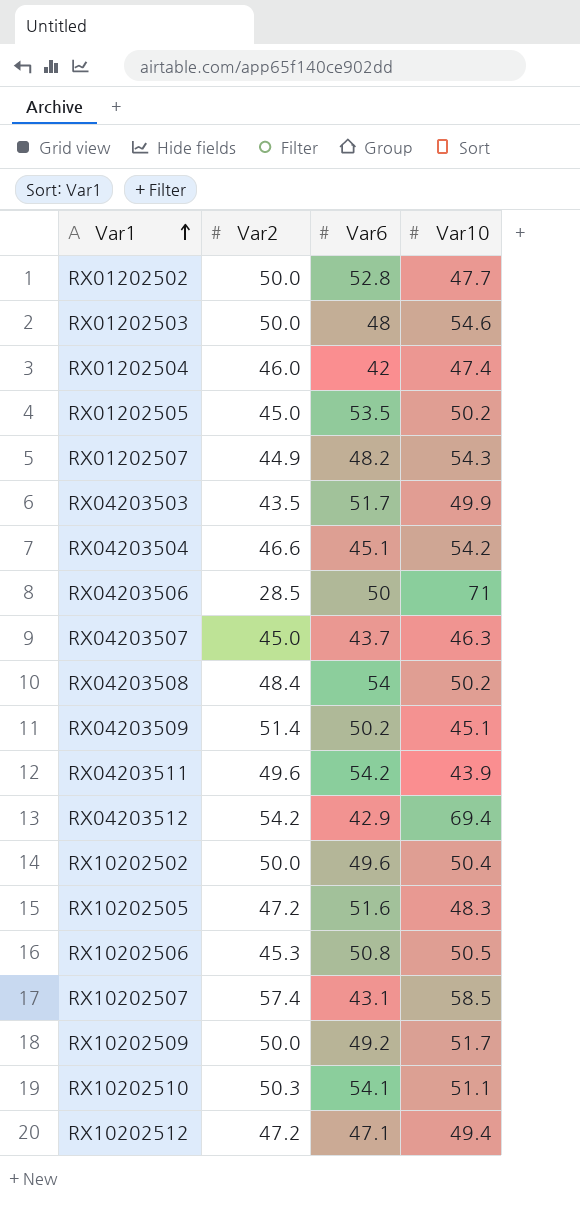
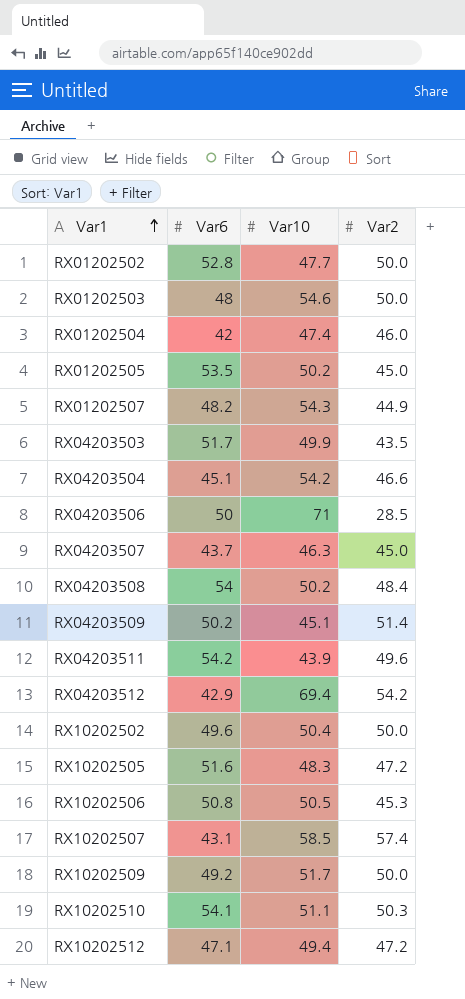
column Var2 | position: 2 -> 4

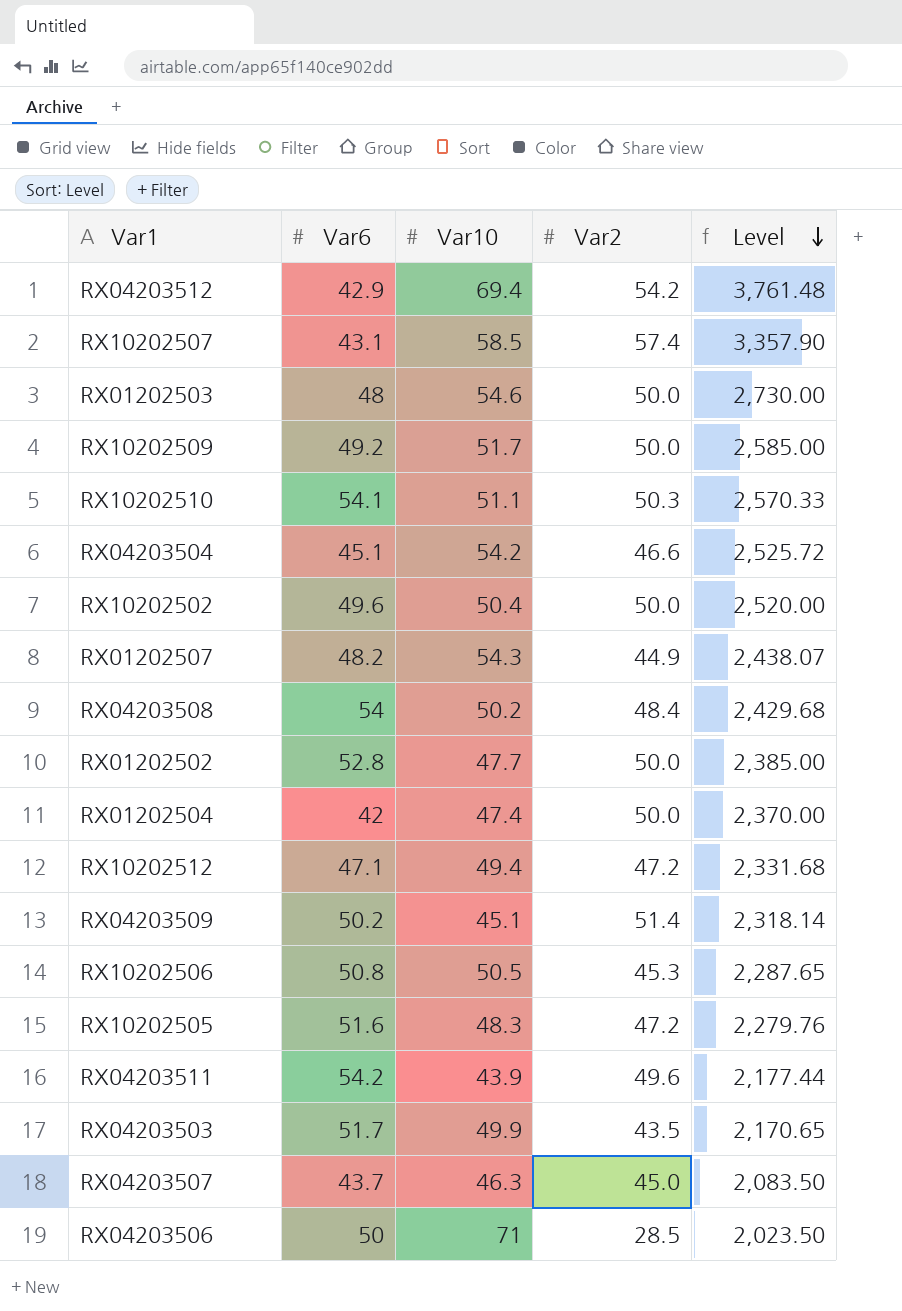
row order: Var1 ascending -> Level descending
column Level | formula: none -> [Var10] * [Var2]
row RX01202505: 53.5 | 50.2 | 45.0 -> none
RX01202504 | Var2: 46.0 -> 50.0

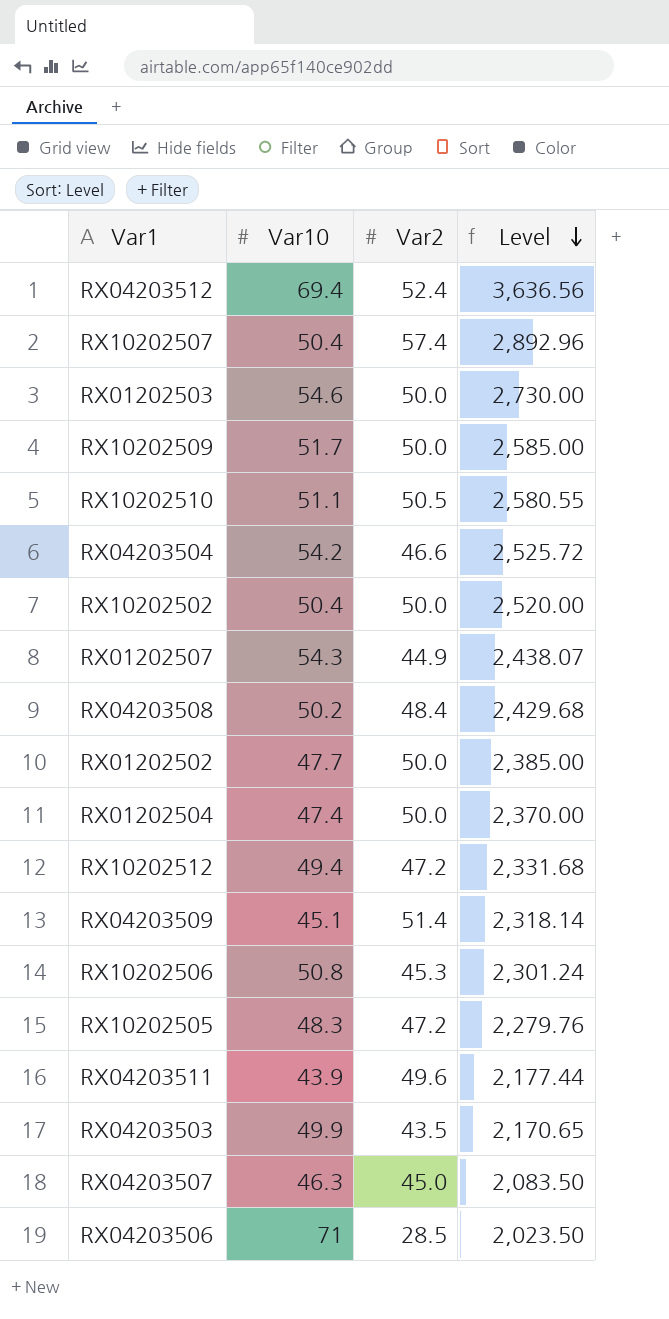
column Var6 | position: 2 -> none
RX04203512 | Var2: 54.2 -> 52.4
RX04203512 | Level: 3,761.48 -> 3,636.56
RX10202507 | Var10: 58.5 -> 50.4
RX10202507 | Level: 3,357.90 -> 2,892.96
RX10202510 | Var2: 50.3 -> 50.5
RX10202510 | Level: 2,570.33 -> 2,580.55
RX10202506 | Var10: 50.5 -> 50.8
RX10202506 | Level: 2,287.65 -> 2,301.24

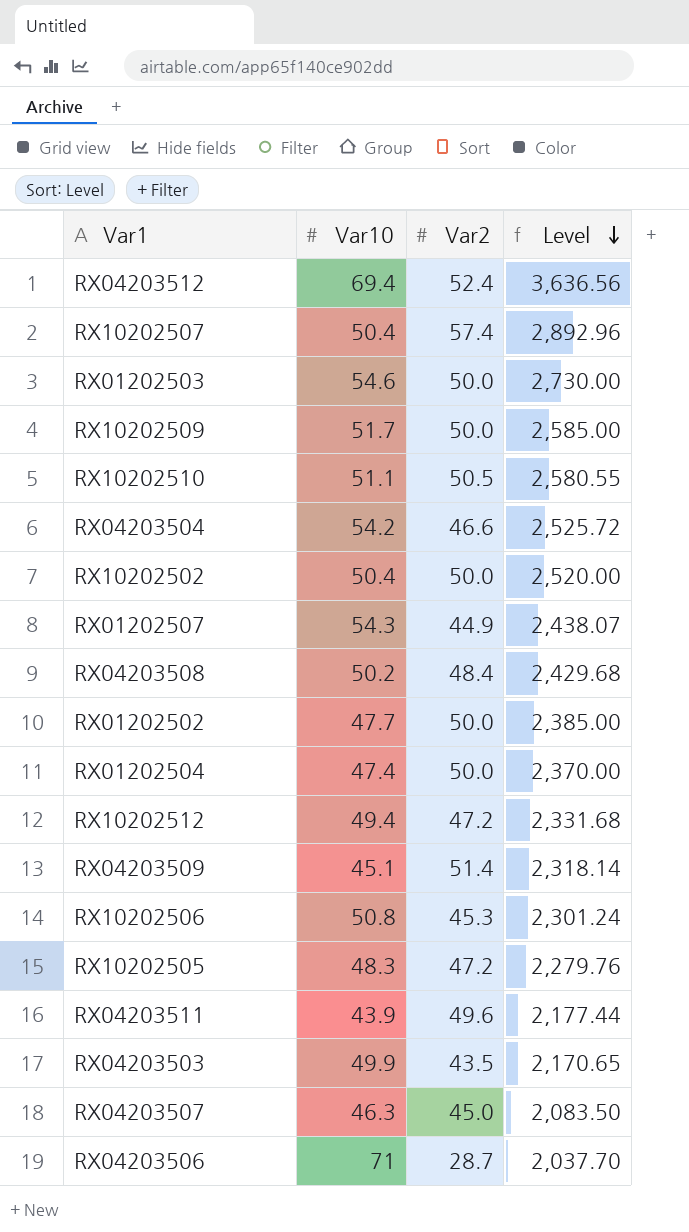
RX04203506 | Var2: 28.5 -> 28.7
RX04203506 | Level: 2,023.50 -> 2,037.70

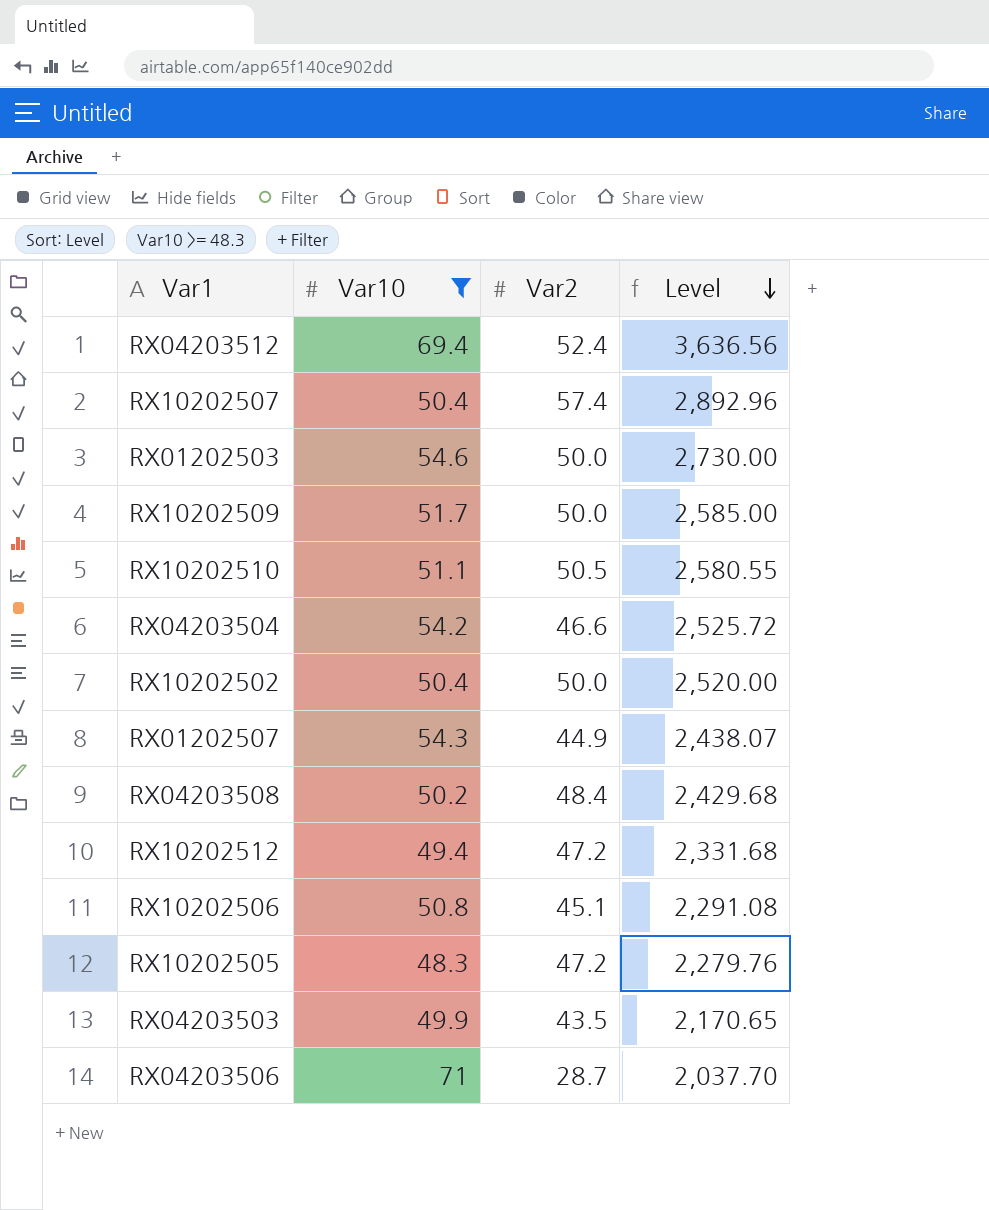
filter: none -> Var10 >= 48.3
RX10202506 | Var2: 45.3 -> 45.1
RX10202506 | Level: 2,301.24 -> 2,291.08

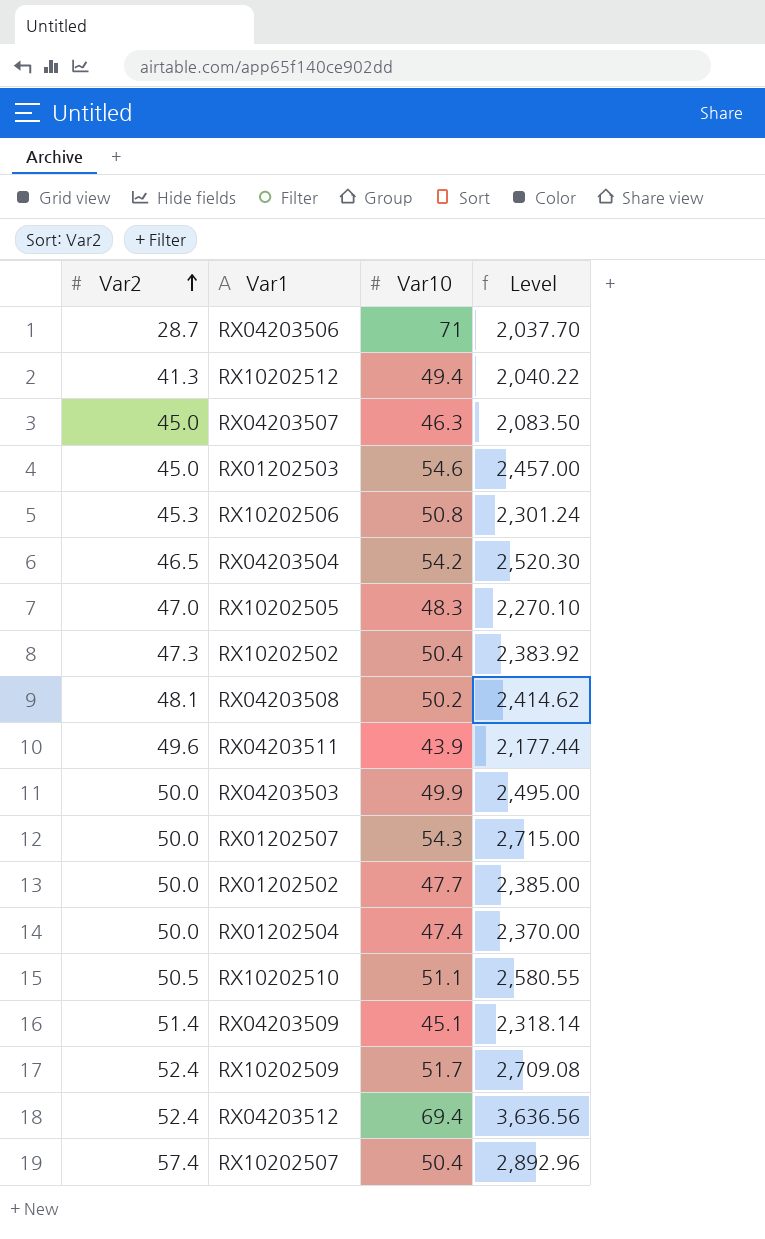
filter: Var10 >= 48.3 -> none
row order: Level descending -> Var2 ascending
column Var2 | position: 3 -> 1
RX10202512 | Var2: 47.2 -> 41.3
RX10202512 | Level: 2,331.68 -> 2,040.22
RX01202503 | Var2: 50.0 -> 45.0
RX01202503 | Level: 2,730.00 -> 2,457.00
RX10202506 | Var2: 45.1 -> 45.3
RX10202506 | Level: 2,291.08 -> 2,301.24
RX04203504 | Var2: 46.6 -> 46.5
RX04203504 | Level: 2,525.72 -> 2,520.30
RX10202505 | Var2: 47.2 -> 47.0
RX10202505 | Level: 2,279.76 -> 2,270.10
RX10202502 | Var2: 50.0 -> 47.3
RX10202502 | Level: 2,520.00 -> 2,383.92
RX04203508 | Var2: 48.4 -> 48.1
RX04203508 | Level: 2,429.68 -> 2,414.62
RX04203503 | Var2: 43.5 -> 50.0
RX04203503 | Level: 2,170.65 -> 2,495.00
RX01202507 | Var2: 44.9 -> 50.0
RX01202507 | Level: 2,438.07 -> 2,715.00
RX10202509 | Var2: 50.0 -> 52.4
RX10202509 | Level: 2,585.00 -> 2,709.08

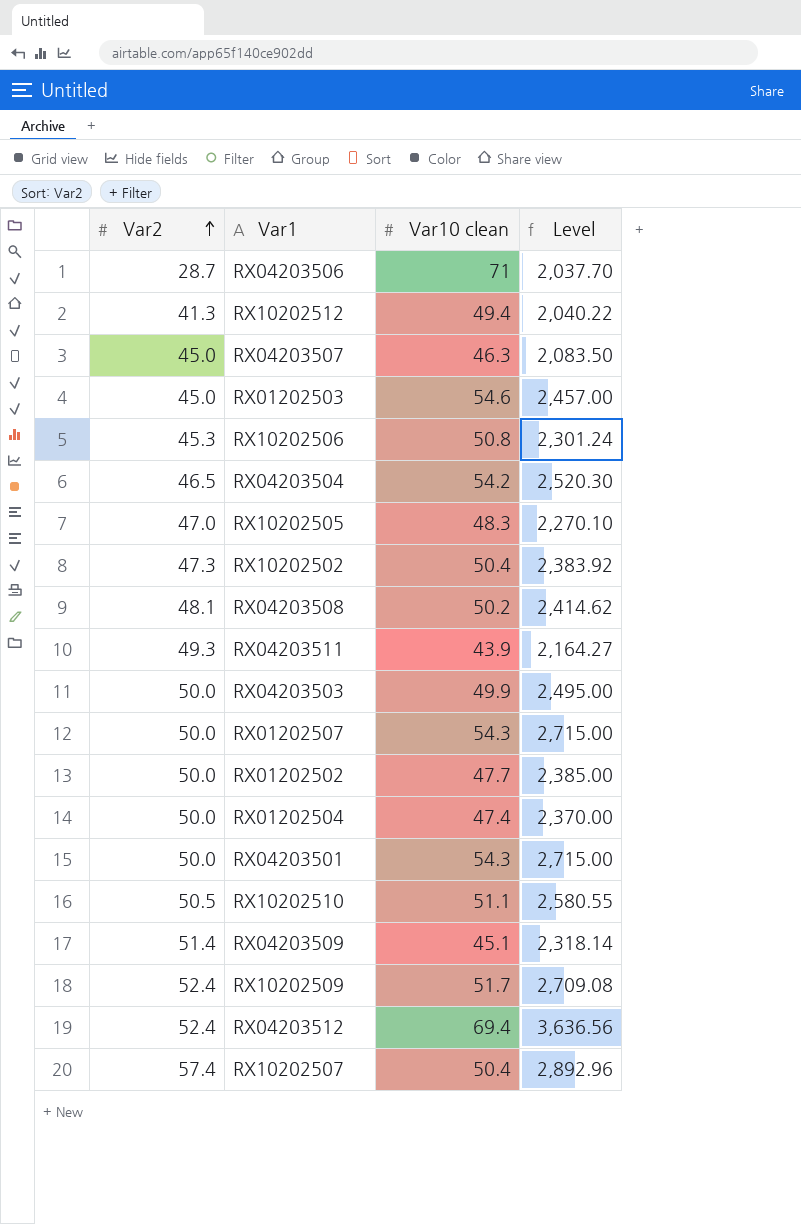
column name: Var10 -> Var10 clean
RX04203511 | Var2: 49.6 -> 49.3
RX04203511 | Level: 2,177.44 -> 2,164.27
row RX04203501: none -> 50.0 | 54.3 | 2,715.00

